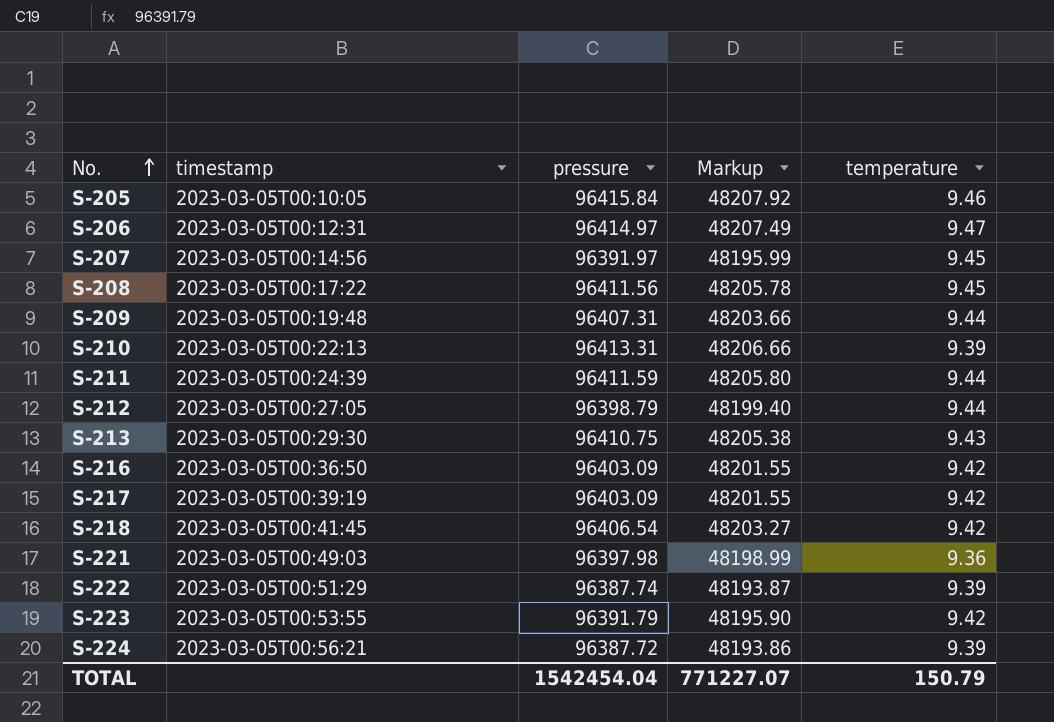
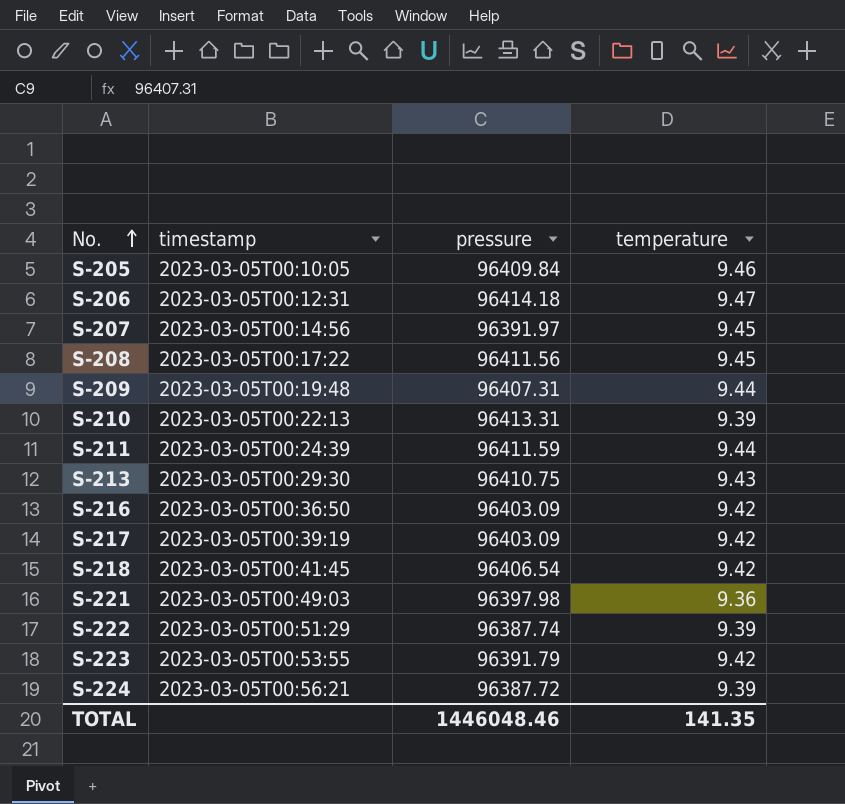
column Markup | formula: [pressure] * 0.5 -> none
row S-212: 2023-03-05T00:27:05 | 96398.79 | 48199.40 | 9.44 -> none
S-205 | pressure: 96415.84 -> 96409.84
S-206 | pressure: 96414.97 -> 96414.18
TOTAL | pressure: 1542454.04 -> 1446048.46
TOTAL | temperature: 150.79 -> 141.35

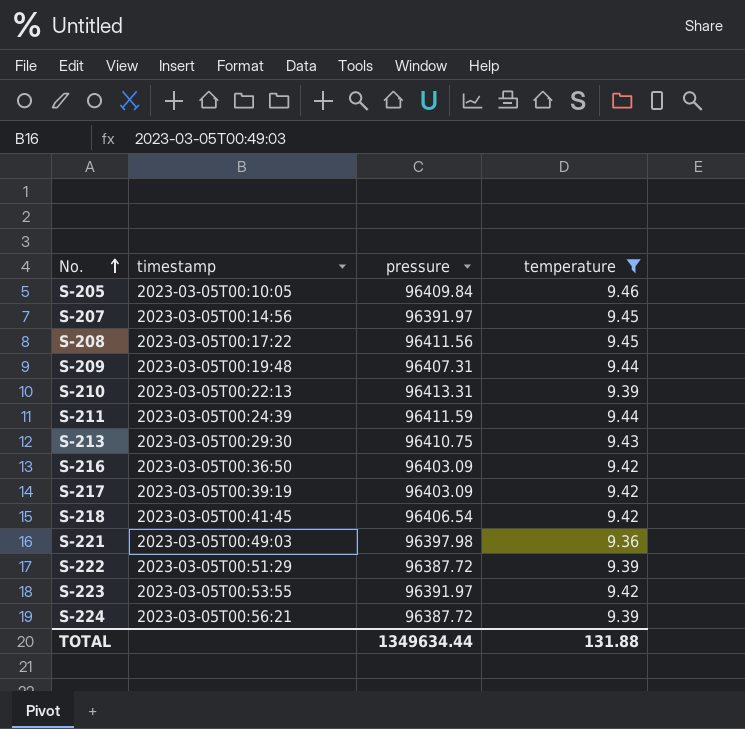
filter: none -> temperature != 9.47
S-222 | pressure: 96387.74 -> 96387.72
S-223 | pressure: 96391.79 -> 96391.97
TOTAL | pressure: 1446048.46 -> 1349634.44
TOTAL | temperature: 141.35 -> 131.88

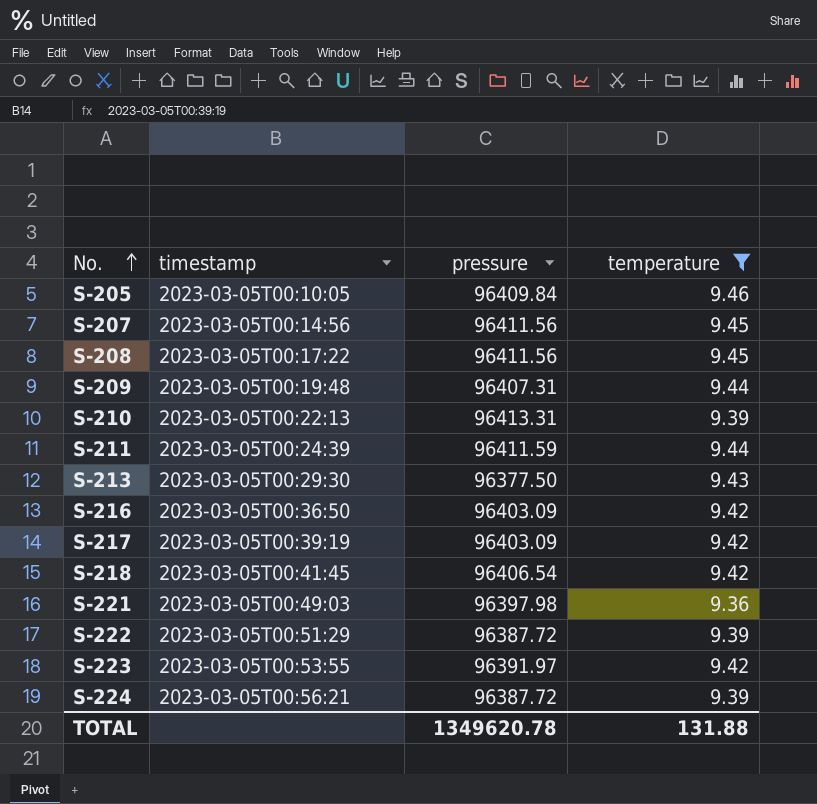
S-207 | pressure: 96391.97 -> 96411.56
S-213 | pressure: 96410.75 -> 96377.50
TOTAL | pressure: 1349634.44 -> 1349620.78

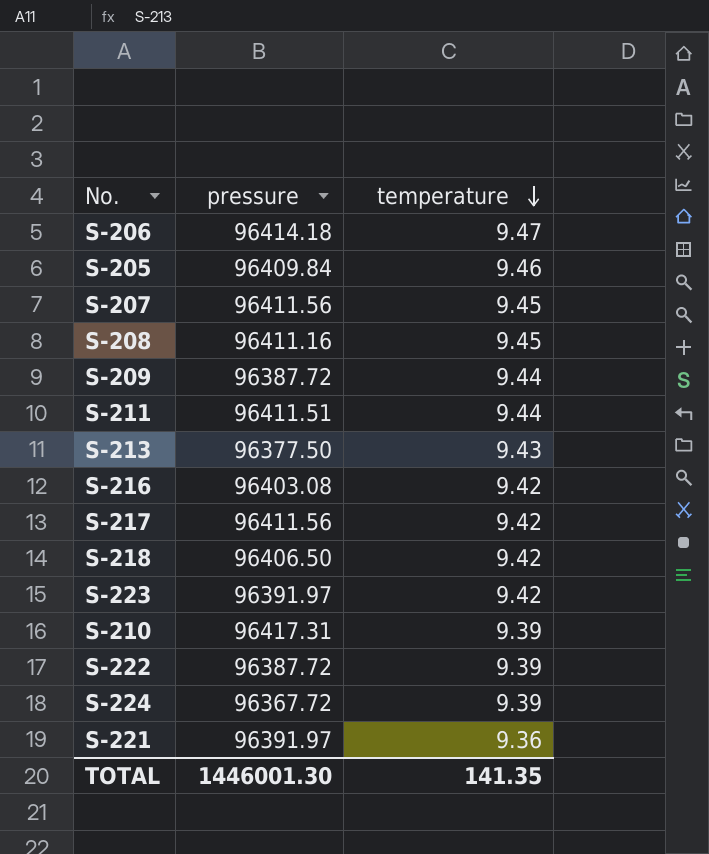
filter: temperature != 9.47 -> none
row order: No. ascending -> temperature descending
column timestamp | position: 2 -> none
S-208 | pressure: 96411.56 -> 96411.16
S-209 | pressure: 96407.31 -> 96387.72
S-211 | pressure: 96411.59 -> 96411.51
S-216 | pressure: 96403.09 -> 96403.08
S-217 | pressure: 96403.09 -> 96411.56
S-218 | pressure: 96406.54 -> 96406.50
S-210 | pressure: 96413.31 -> 96417.31
S-224 | pressure: 96387.72 -> 96367.72
S-221 | pressure: 96397.98 -> 96391.97
TOTAL | pressure: 1349620.78 -> 1446001.30
TOTAL | temperature: 131.88 -> 141.35

